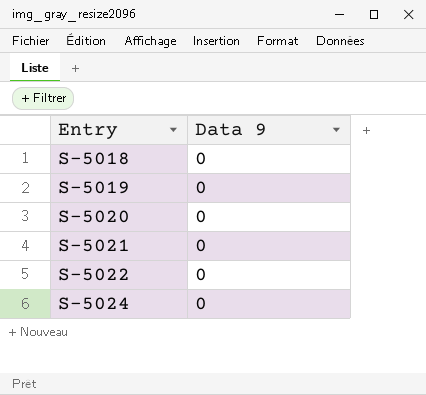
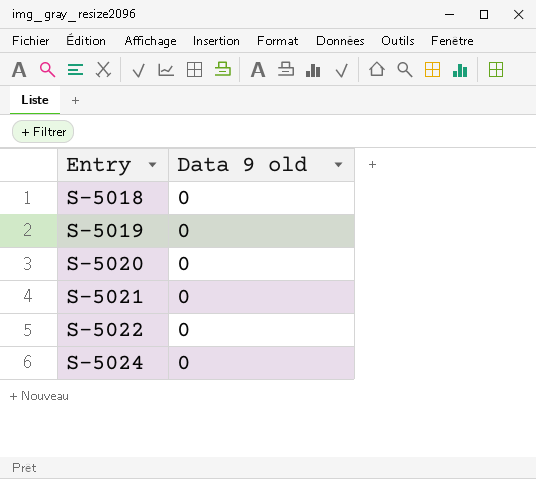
column name: Data 9 -> Data 9 old

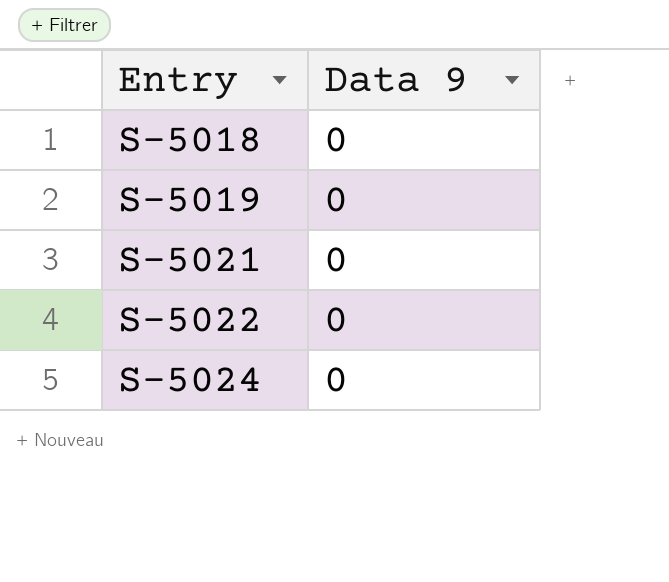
column name: Data 9 old -> Data 9
row S-5020: 0 -> none

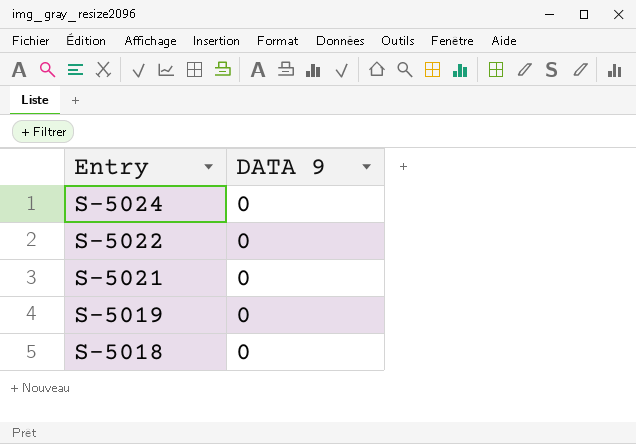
row order: Entry ascending -> Entry descending
column name: Data 9 -> DATA 9

